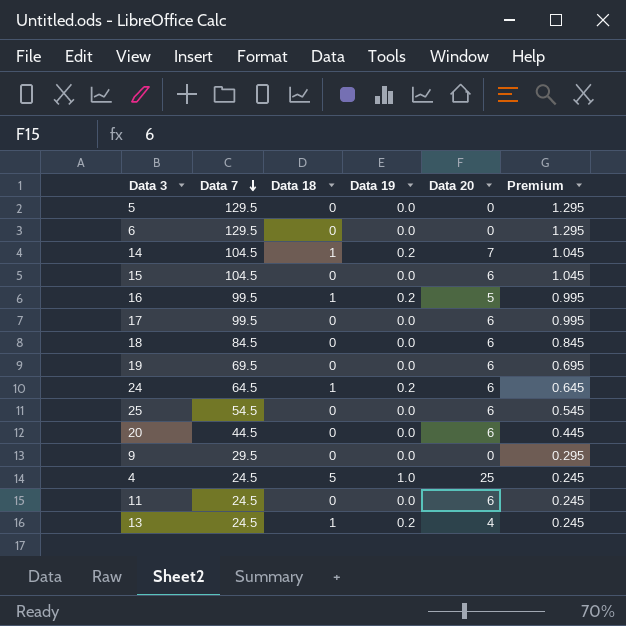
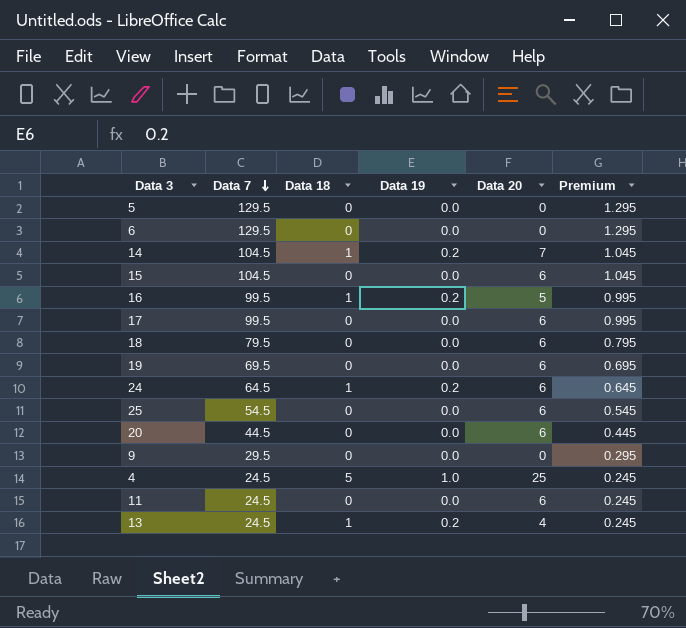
18 | Data 7: 84.5 -> 79.5
18 | Premium: 0.845 -> 0.795

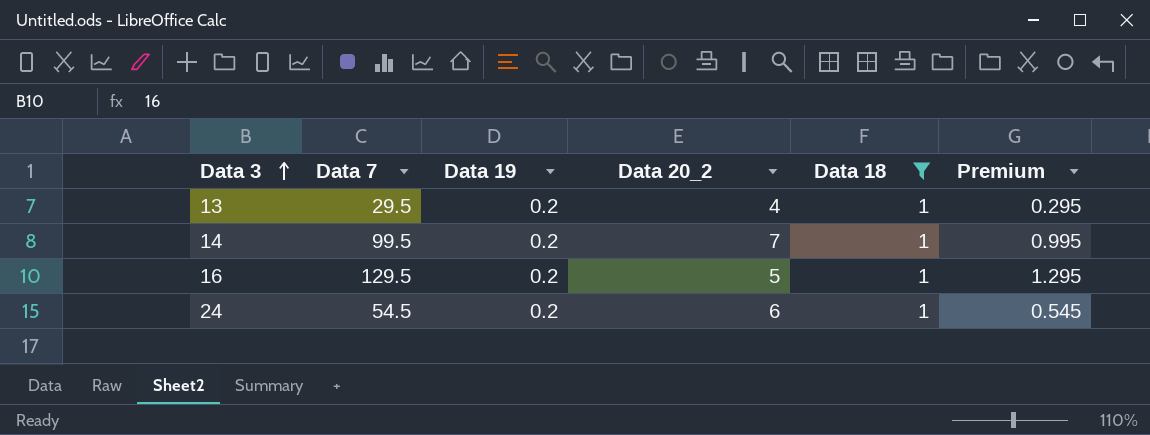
filter: none -> Data 18 = 1
row order: Data 7 descending -> Data 3 ascending
column name: Data 20 -> Data 20_2
column Data 18 | position: 3 -> 5
13 | Data 7: 24.5 -> 29.5
13 | Premium: 0.245 -> 0.295
14 | Data 7: 104.5 -> 99.5
14 | Premium: 1.045 -> 0.995
16 | Data 7: 99.5 -> 129.5
16 | Premium: 0.995 -> 1.295
24 | Data 7: 64.5 -> 54.5
24 | Premium: 0.645 -> 0.545

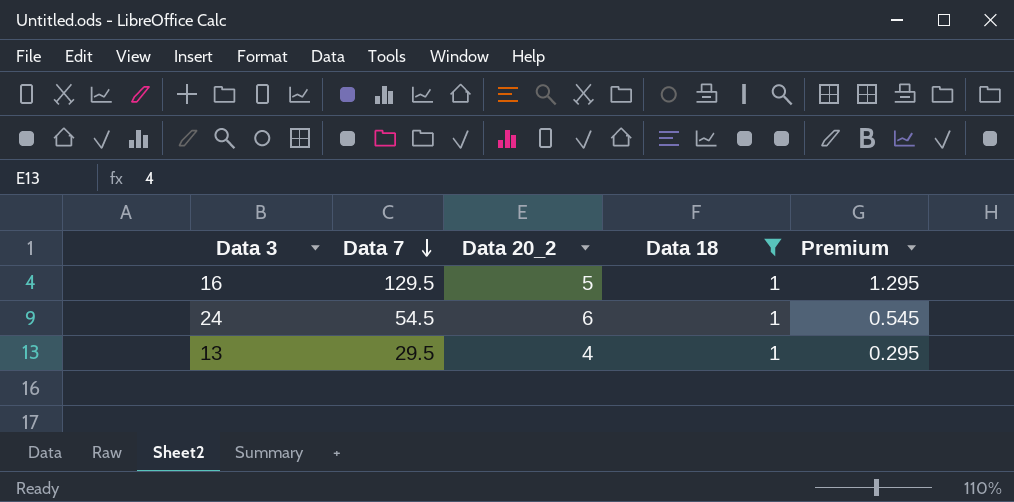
row order: Data 3 ascending -> Data 7 descending
column Data 19 | position: 3 -> none
row 14: 99.5 | 0.2 | 7 | 1 | 0.995 -> none

